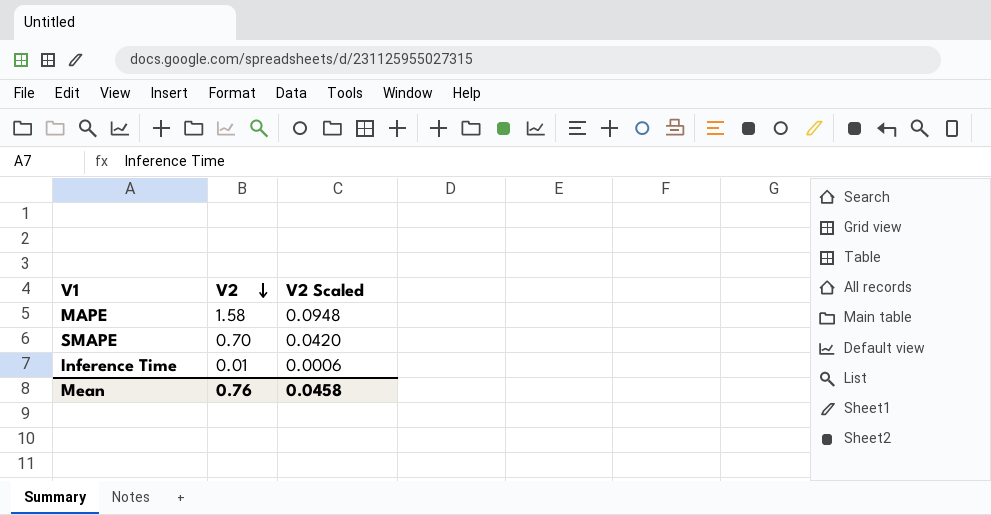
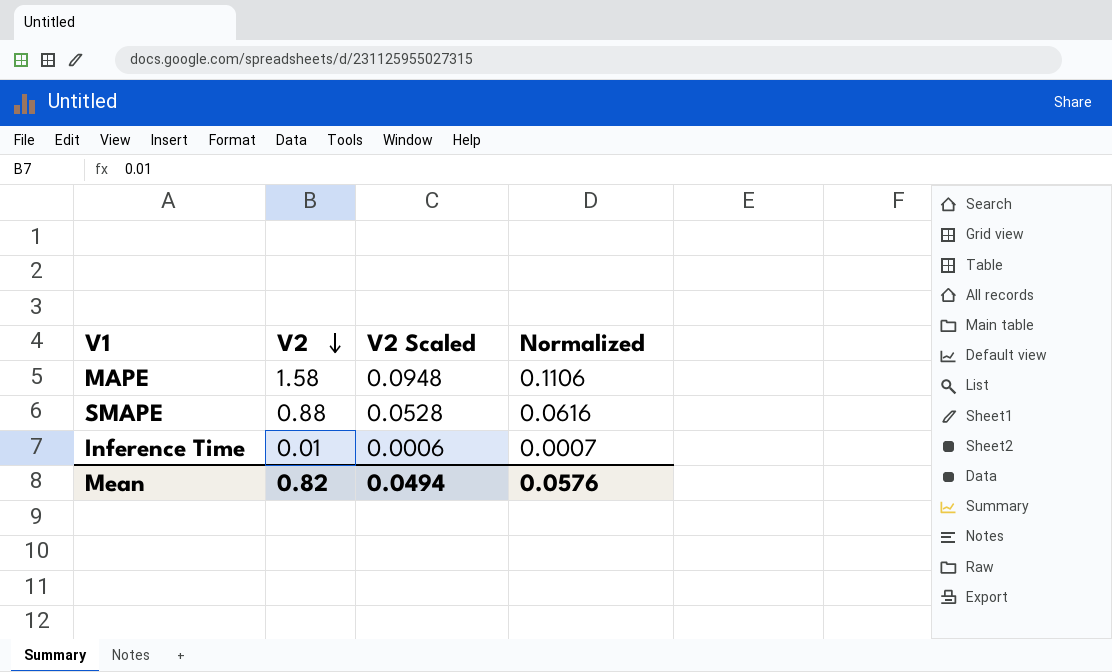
column Normalized | formula: none -> [V2] * 0.07
SMAPE | V2: 0.70 -> 0.88
SMAPE | V2 Scaled: 0.0420 -> 0.0528
Mean | V2: 0.76 -> 0.82
Mean | V2 Scaled: 0.0458 -> 0.0494

